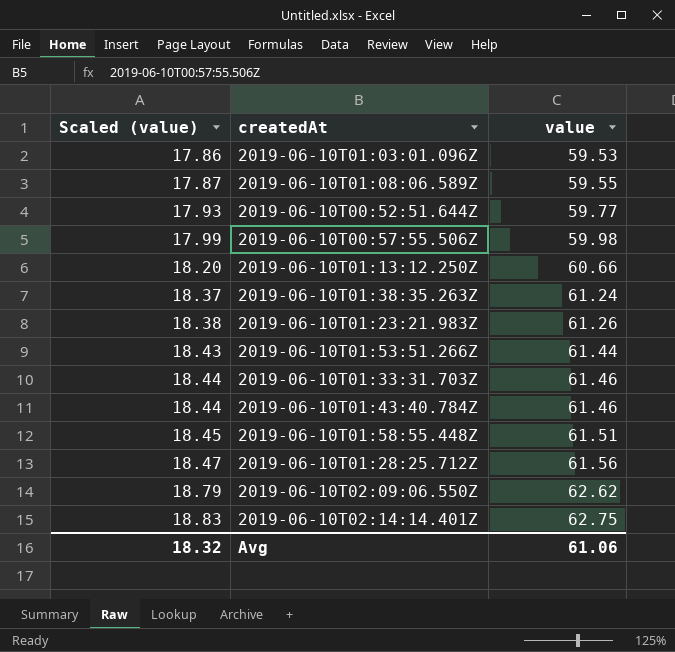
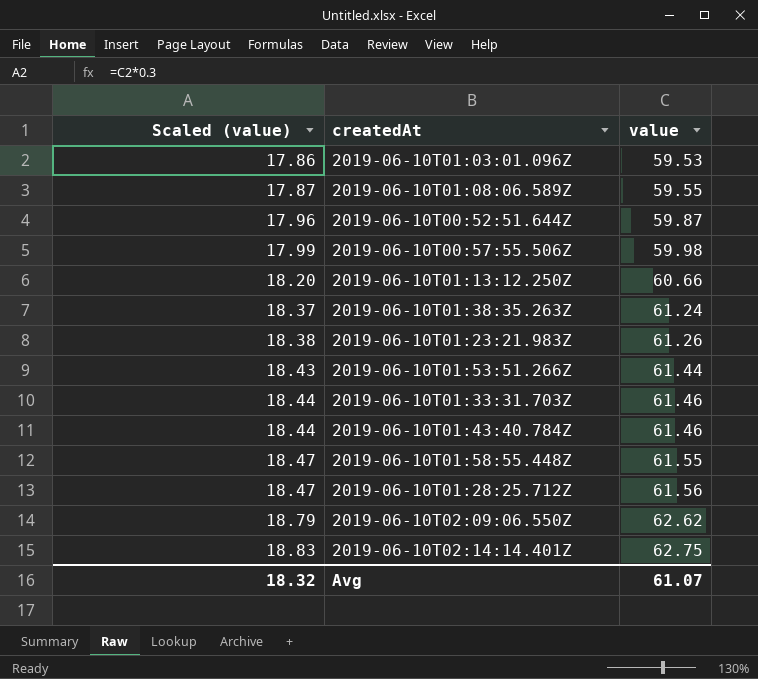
2019-06-10T00:52:51.644Z | Scaled (value): 17.93 -> 17.96
2019-06-10T00:52:51.644Z | value: 59.77 -> 59.87
2019-06-10T01:58:55.448Z | Scaled (value): 18.45 -> 18.47
2019-06-10T01:58:55.448Z | value: 61.51 -> 61.55
Avg | value: 61.06 -> 61.07

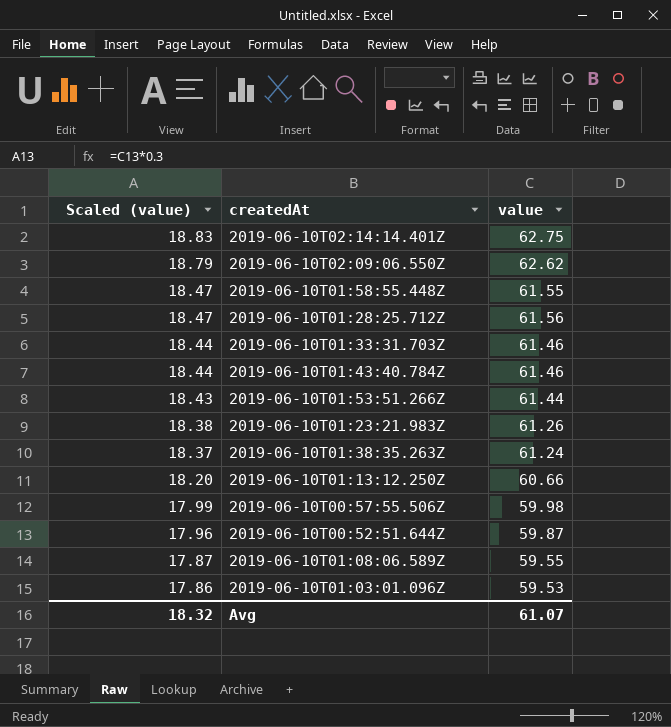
row order: Scaled (value) ascending -> Scaled (value) descending

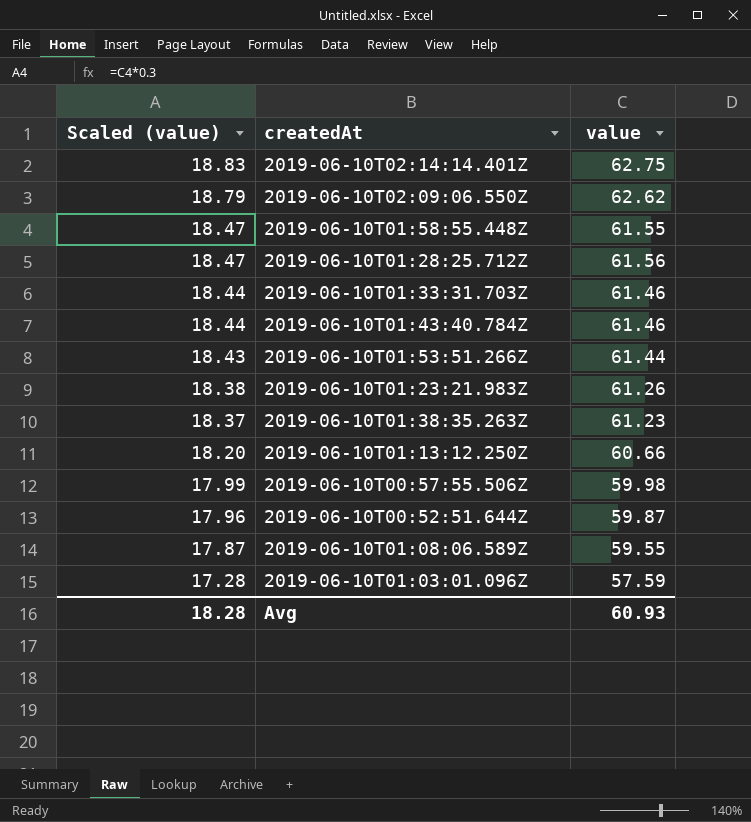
2019-06-10T01:38:35.263Z | value: 61.24 -> 61.23
2019-06-10T01:03:01.096Z | Scaled (value): 17.86 -> 17.28
2019-06-10T01:03:01.096Z | value: 59.53 -> 57.59
Avg | Scaled (value): 18.32 -> 18.28
Avg | value: 61.07 -> 60.93

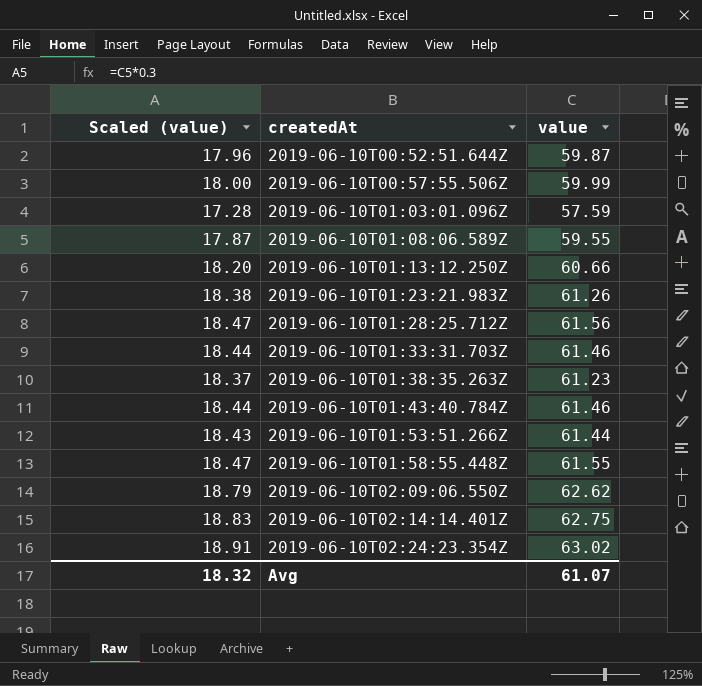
row order: Scaled (value) descending -> createdAt ascending
2019-06-10T00:57:55.506Z | Scaled (value): 17.99 -> 18.00
2019-06-10T00:57:55.506Z | value: 59.98 -> 59.99
row 2019-06-10T02:24:23.354Z: none -> 18.91 | 63.02
Avg | Scaled (value): 18.28 -> 18.32
Avg | value: 60.93 -> 61.07

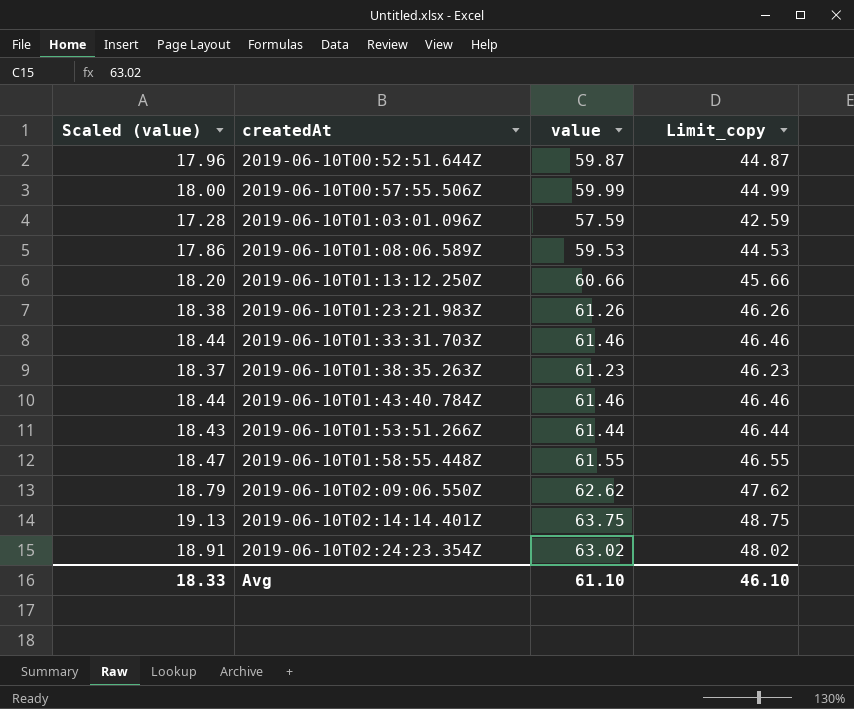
column Limit_copy | formula: none -> [value] - 15
row 2019-06-10T01:28:25.712Z: 18.47 | 61.56 -> none
2019-06-10T01:08:06.589Z | Scaled (value): 17.87 -> 17.86
2019-06-10T01:08:06.589Z | value: 59.55 -> 59.53
2019-06-10T02:14:14.401Z | Scaled (value): 18.83 -> 19.13
2019-06-10T02:14:14.401Z | value: 62.75 -> 63.75
Avg | Scaled (value): 18.32 -> 18.33
Avg | value: 61.07 -> 61.10

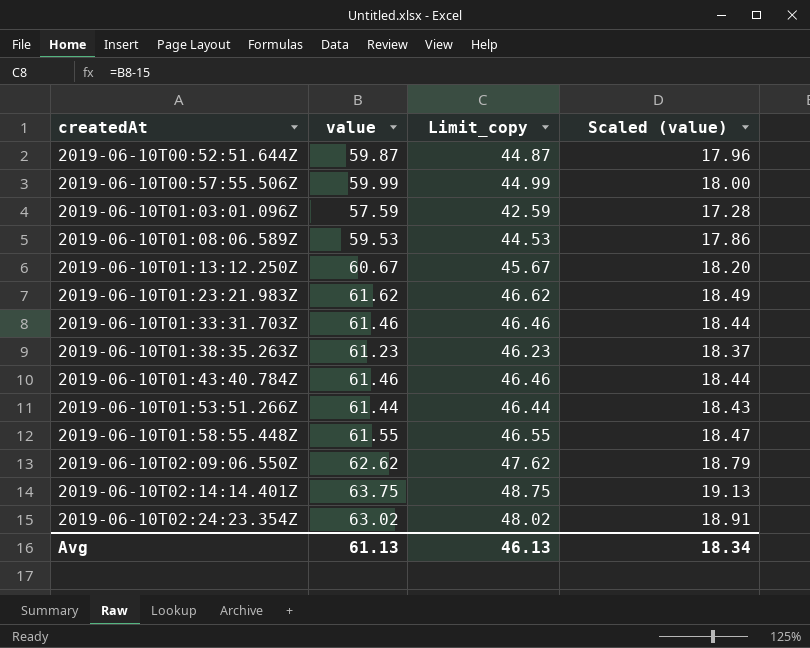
column Scaled (value) | position: 1 -> 4
2019-06-10T01:13:12.250Z | value: 60.66 -> 60.67
2019-06-10T01:13:12.250Z | Limit_copy: 45.66 -> 45.67
2019-06-10T01:23:21.983Z | value: 61.26 -> 61.62
2019-06-10T01:23:21.983Z | Limit_copy: 46.26 -> 46.62
2019-06-10T01:23:21.983Z | Scaled (value): 18.38 -> 18.49
Avg | value: 61.10 -> 61.13
Avg | Limit_copy: 46.10 -> 46.13
Avg | Scaled (value): 18.33 -> 18.34

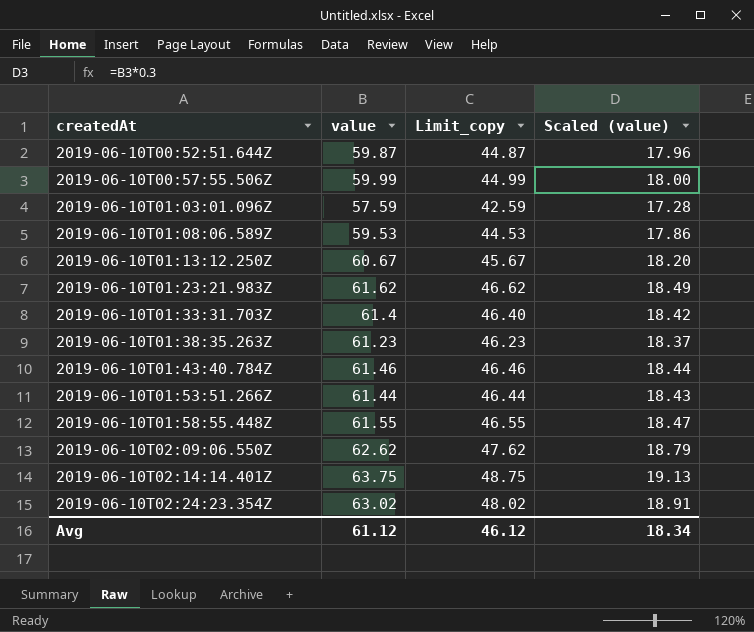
2019-06-10T01:33:31.703Z | value: 61.46 -> 61.4
2019-06-10T01:33:31.703Z | Limit_copy: 46.46 -> 46.40
2019-06-10T01:33:31.703Z | Scaled (value): 18.44 -> 18.42
Avg | value: 61.13 -> 61.12
Avg | Limit_copy: 46.13 -> 46.12

